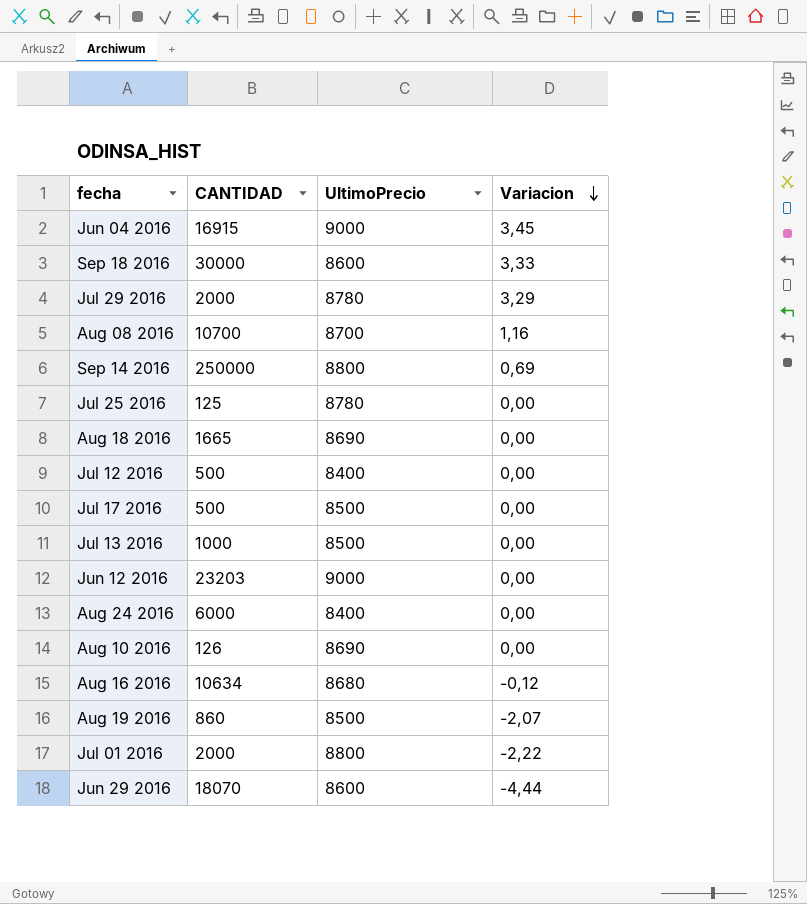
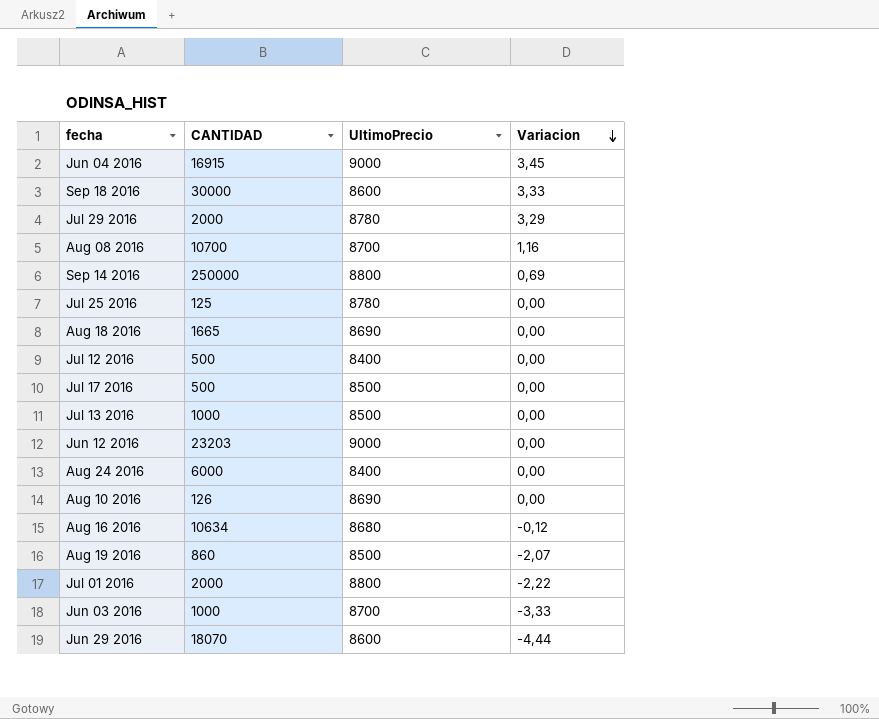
row Jun 03 2016: none -> 1000 | 8700 | -3,33

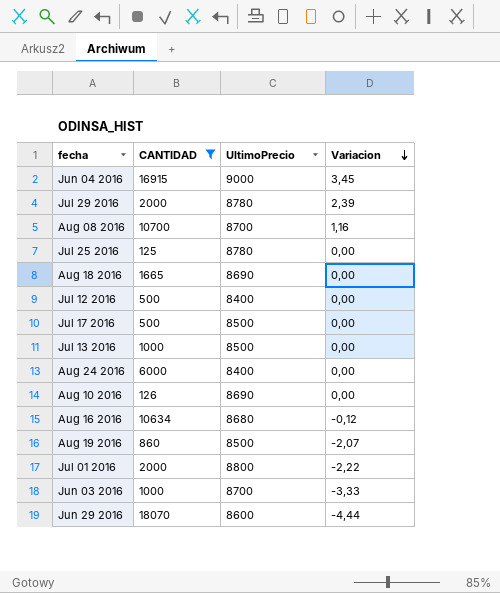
filter: none -> CANTIDAD <= 18070
Jul 29 2016 | Variacion: 3,29 -> 2,39

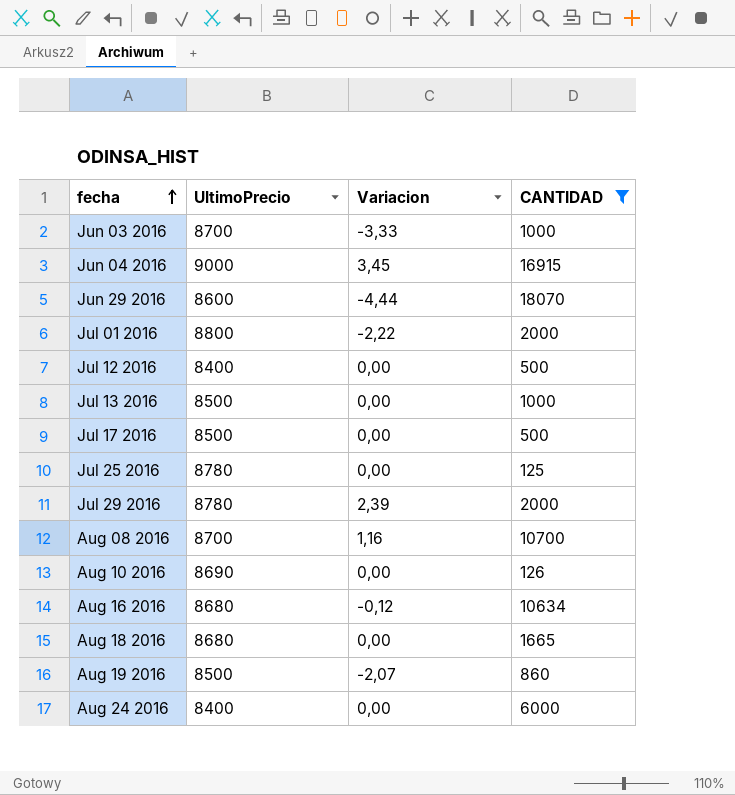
row order: Variacion descending -> fecha ascending
column CANTIDAD | position: 2 -> 4
Aug 18 2016 | UltimoPrecio: 8690 -> 8680

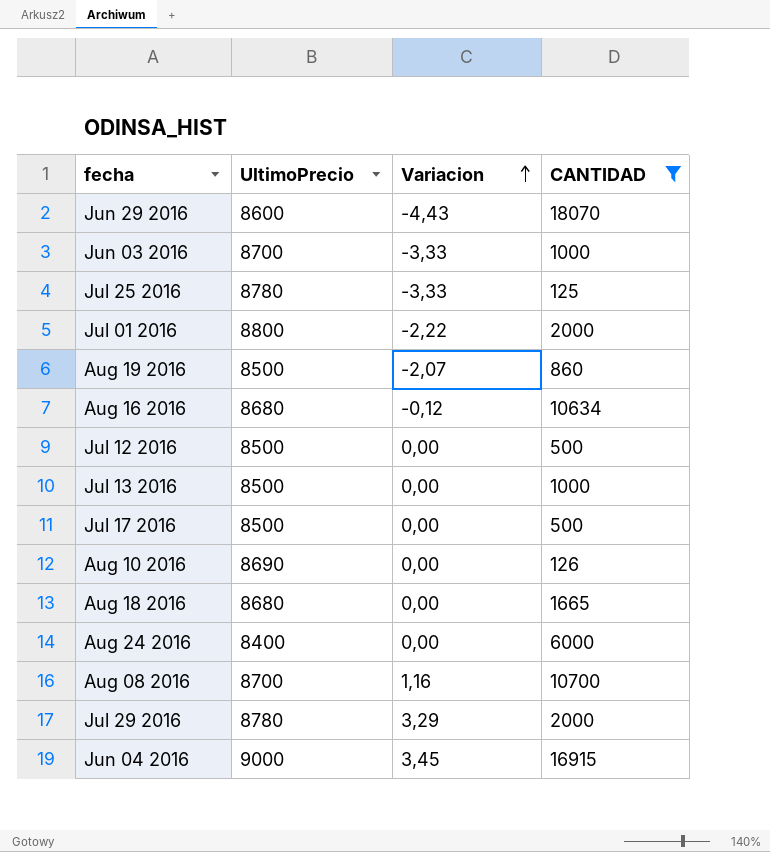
row order: fecha ascending -> Variacion ascending
Jun 29 2016 | Variacion: -4,44 -> -4,43
Jul 25 2016 | Variacion: 0,00 -> -3,33
Jul 12 2016 | UltimoPrecio: 8400 -> 8500
Jul 29 2016 | Variacion: 2,39 -> 3,29

